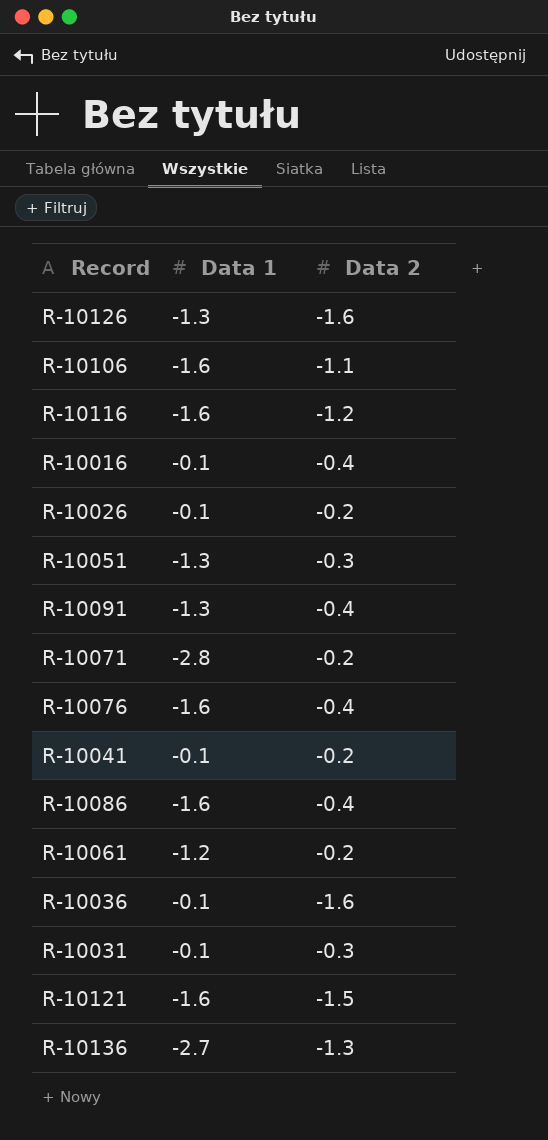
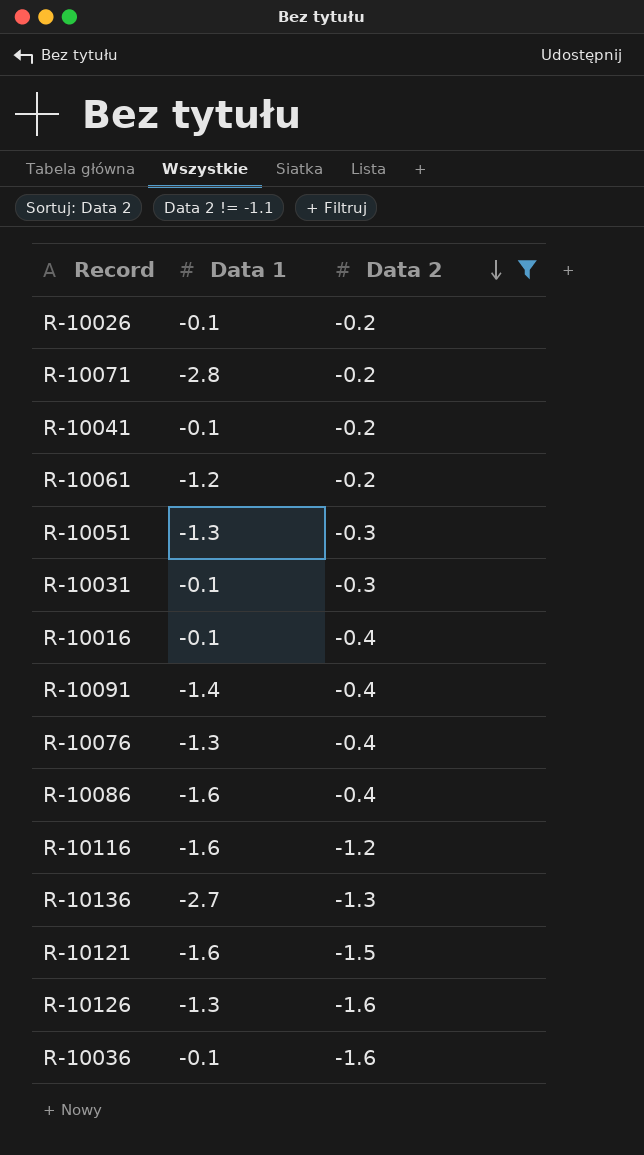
filter: none -> Data 2 != -1.1
row order: none -> Data 2 descending
R-10091 | Data 1: -1.3 -> -1.4
R-10076 | Data 1: -1.6 -> -1.3

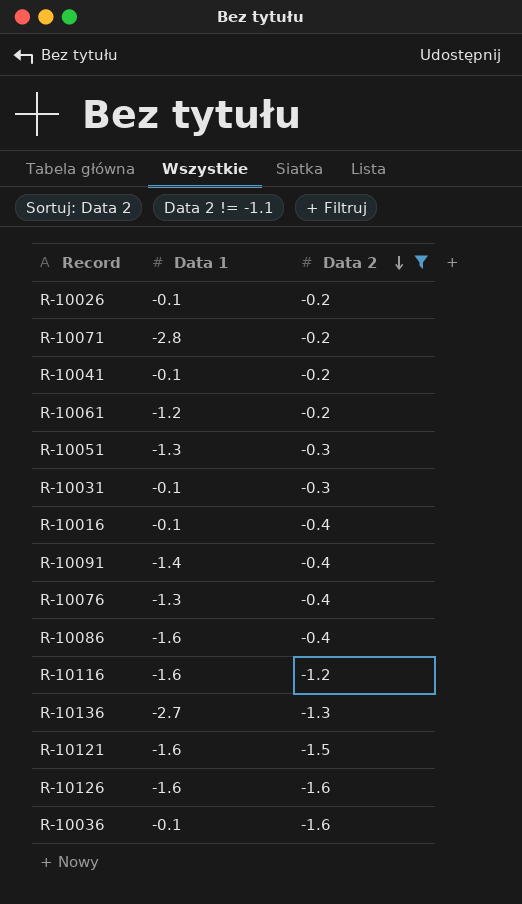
R-10126 | Data 1: -1.3 -> -1.6

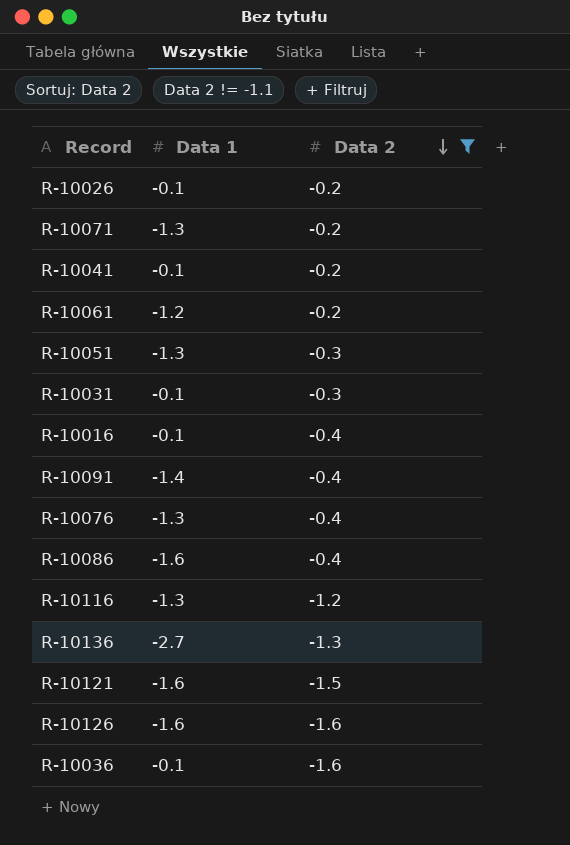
R-10071 | Data 1: -2.8 -> -1.3
R-10116 | Data 1: -1.6 -> -1.3

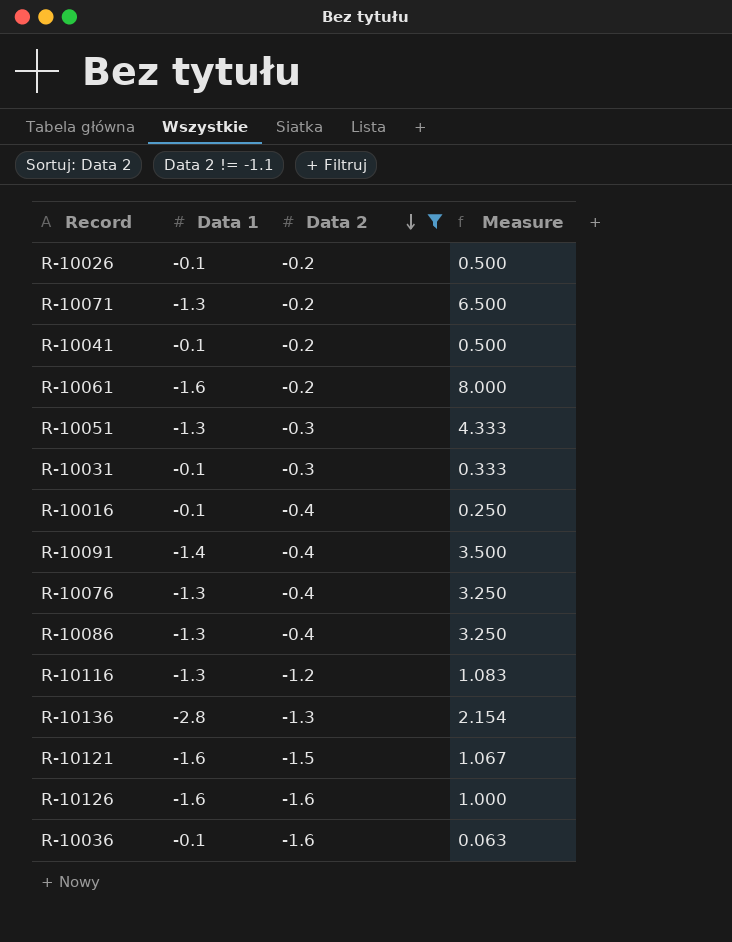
column Measure | formula: none -> [Data 1] / [Data 2]
R-10061 | Data 1: -1.2 -> -1.6
R-10086 | Data 1: -1.6 -> -1.3
R-10136 | Data 1: -2.7 -> -2.8

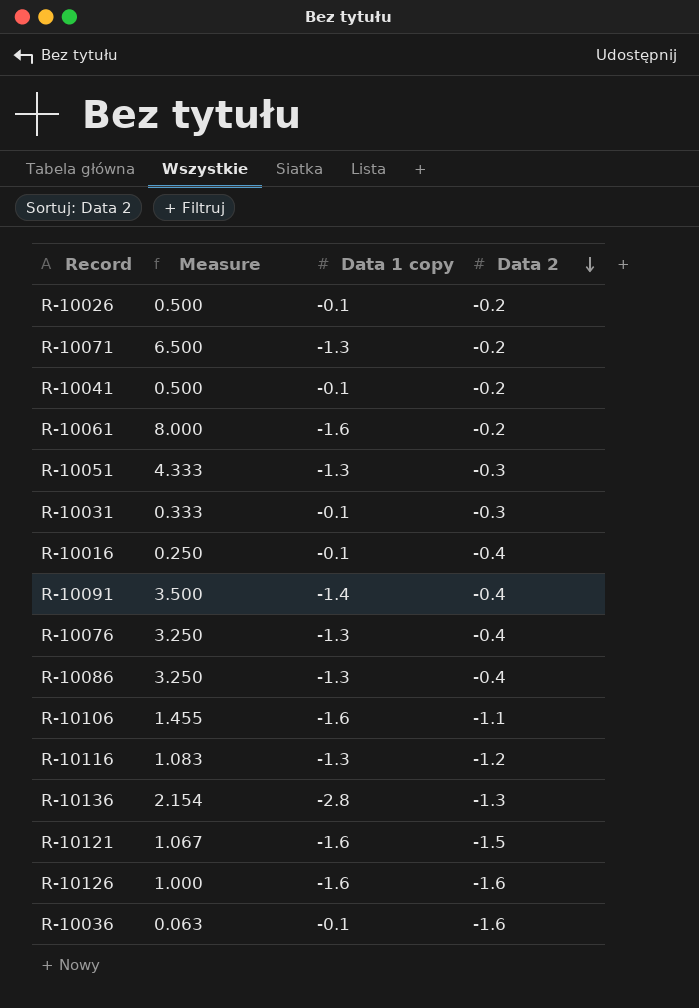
filter: Data 2 != -1.1 -> none
column Measure | position: 4 -> 2
column name: Data 1 -> Data 1 copy

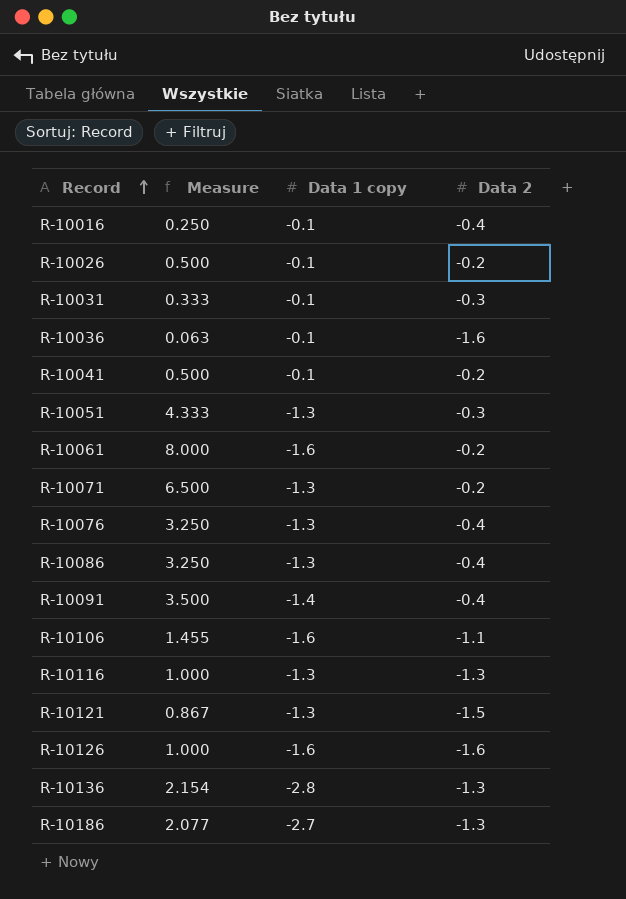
row order: Data 2 descending -> Record ascending
R-10116 | Measure: 1.083 -> 1.000
R-10116 | Data 2: -1.2 -> -1.3
R-10121 | Measure: 1.067 -> 0.867
R-10121 | Data 1 copy: -1.6 -> -1.3
row R-10186: none -> 2.077 | -2.7 | -1.3

